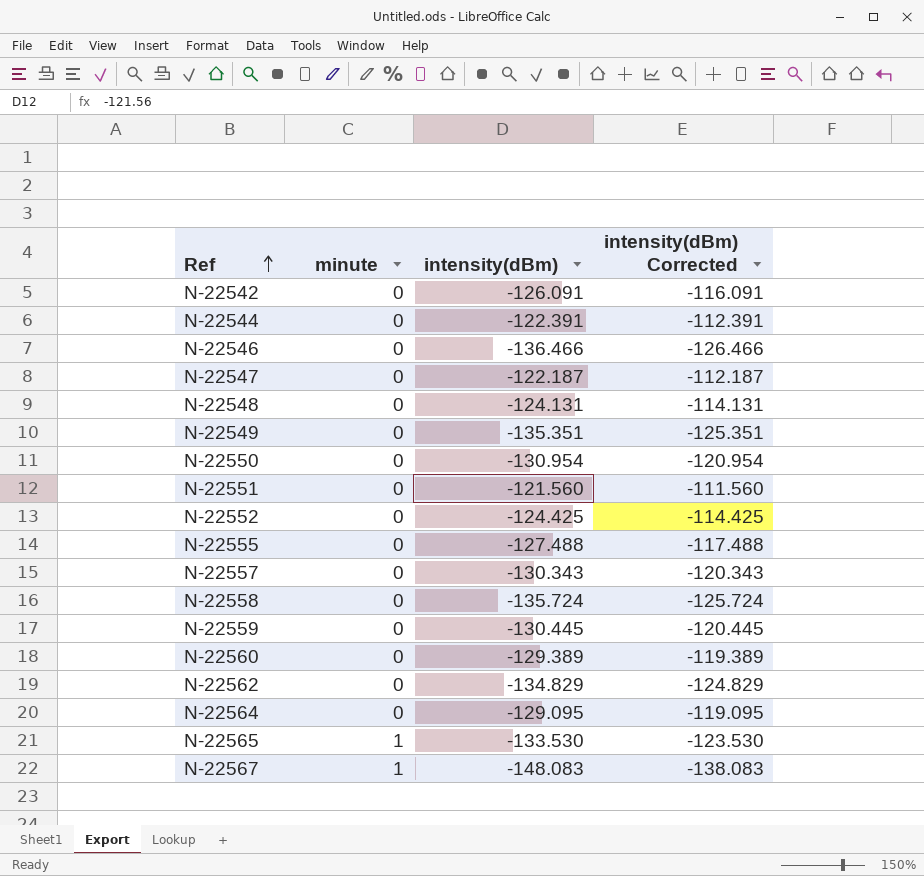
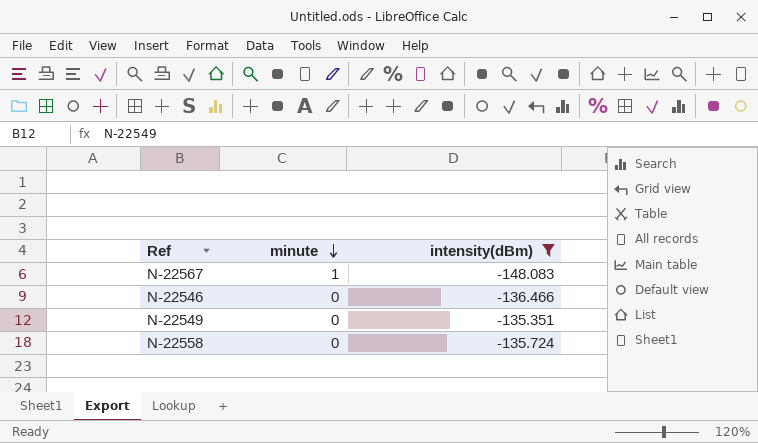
filter: none -> intensity(dBm) <= -135.351
row order: Ref ascending -> minute descending
column intensity(dBm) Corrected | formula: [intensity(dBm)] + 10 -> none

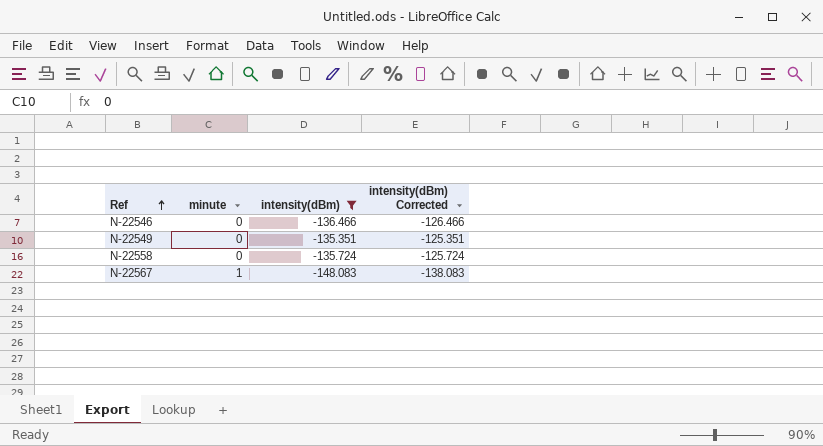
row order: minute descending -> Ref ascending
column intensity(dBm) Corrected | formula: none -> [intensity(dBm)] + 10

